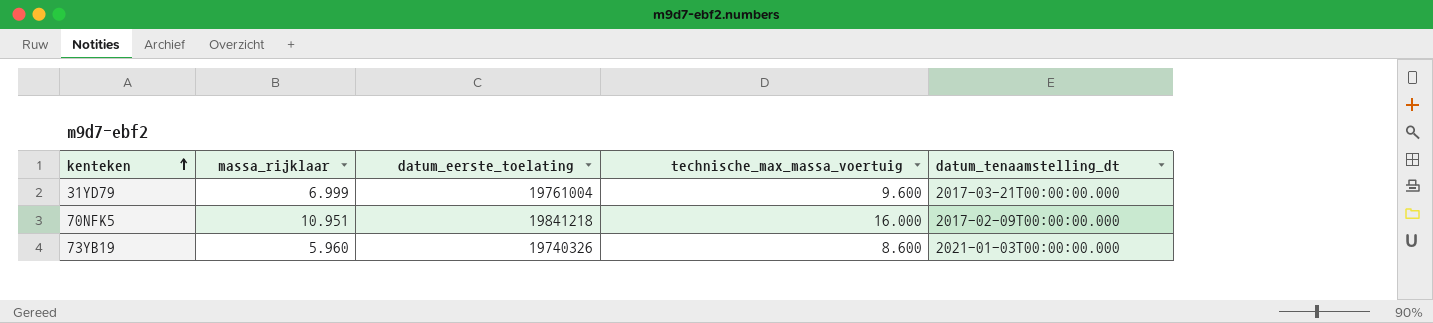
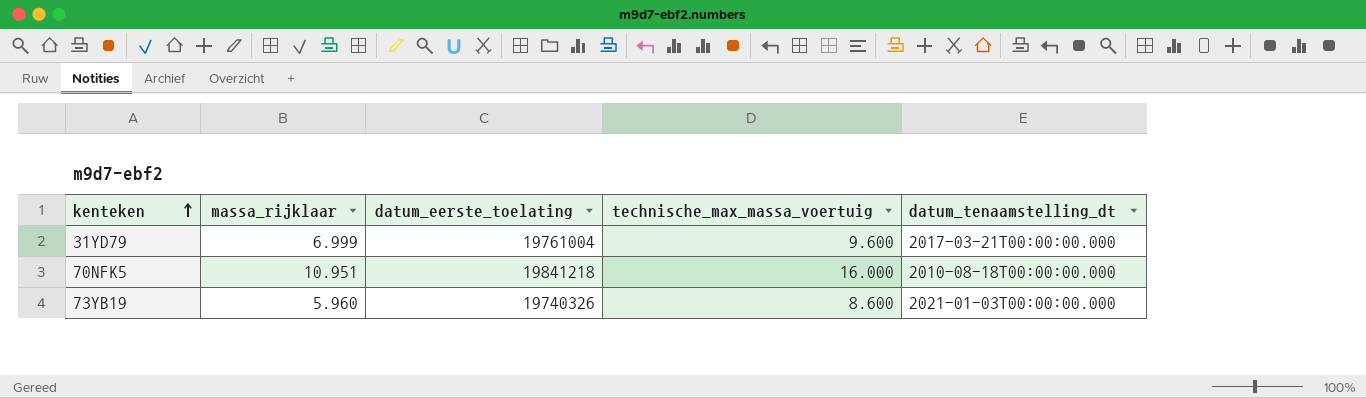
70NFK5 | datum_tenaamstelling_dt: 2017-02-09T00:00:00.000 -> 2010-08-18T00:00:00.000

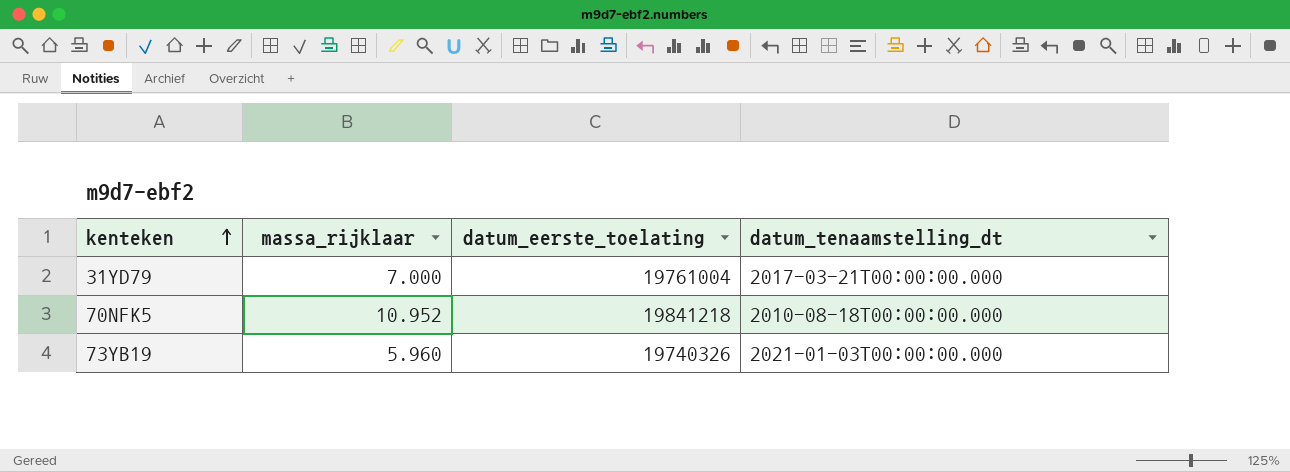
column technische_max_massa_voertuig | position: 4 -> none
31YD79 | massa_rijklaar: 6.999 -> 7.000
70NFK5 | massa_rijklaar: 10.951 -> 10.952

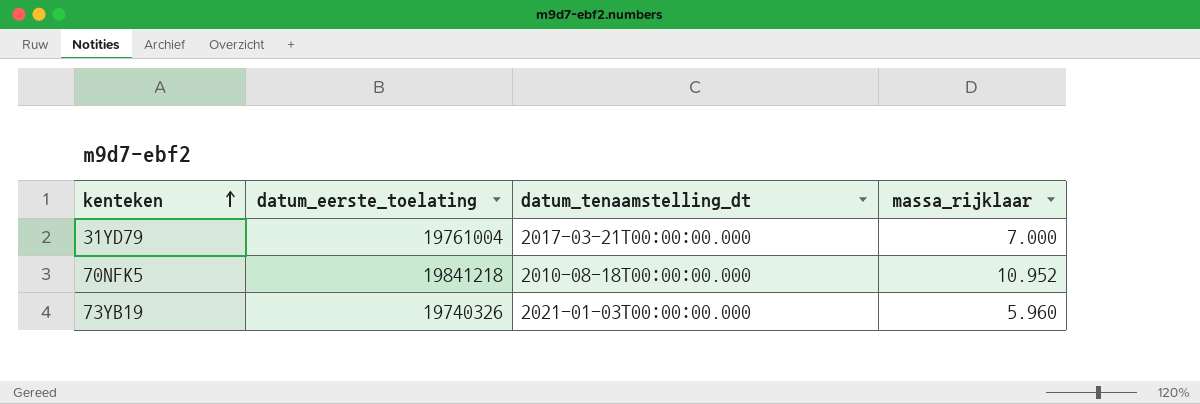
column massa_rijklaar | position: 2 -> 4

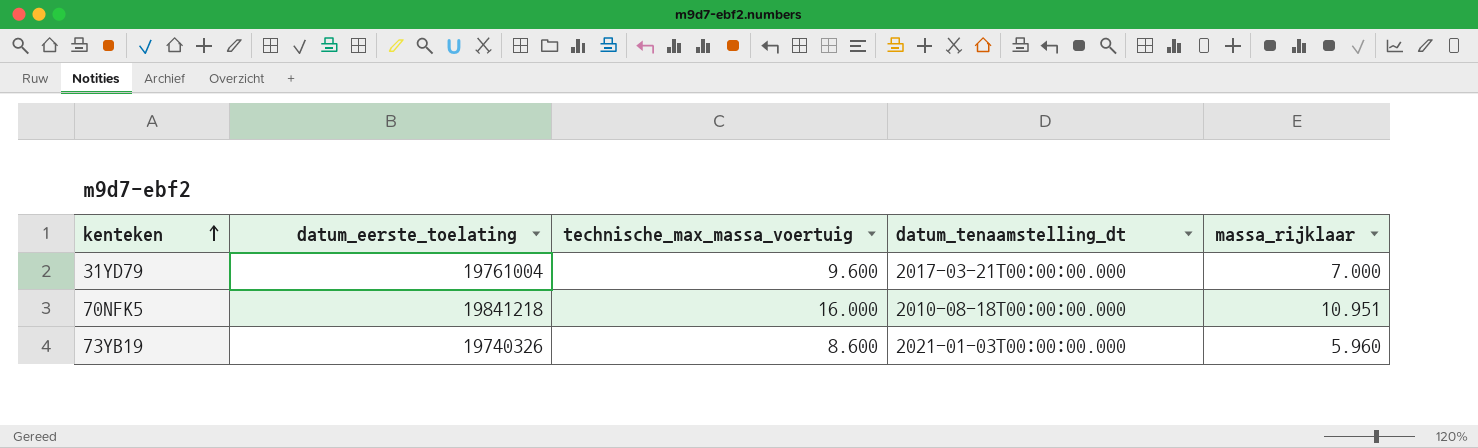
column technische_max_massa_voertuig | position: none -> 3
70NFK5 | massa_rijklaar: 10.952 -> 10.951

